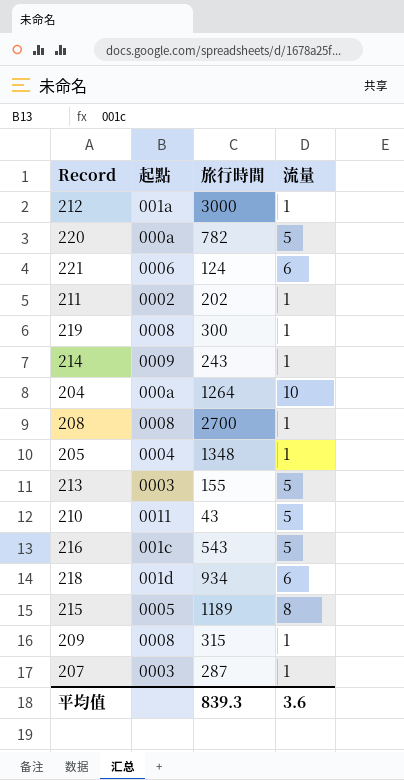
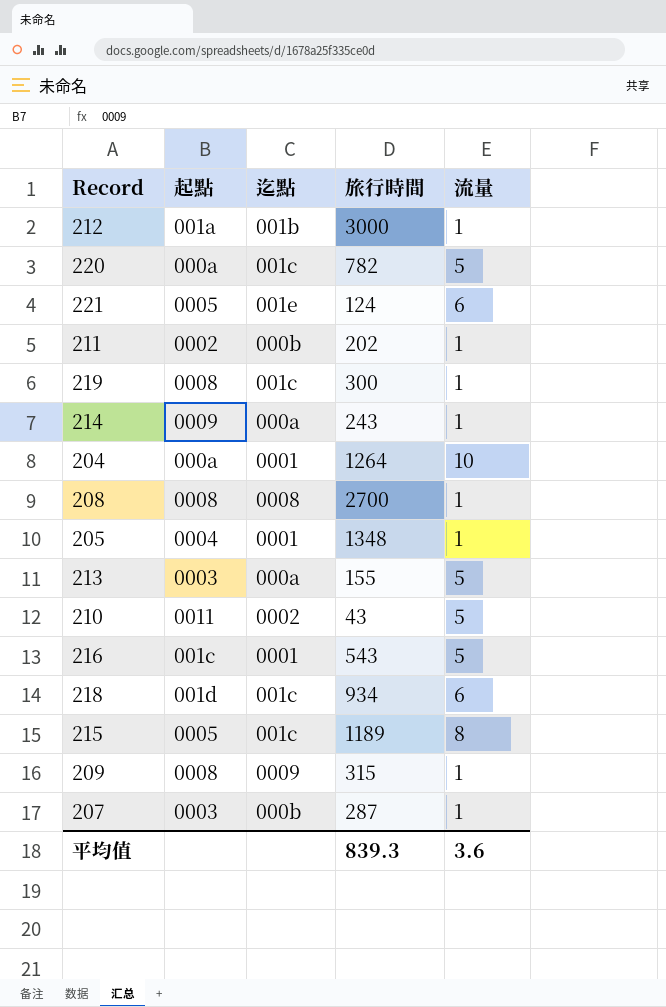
column 迄點 | position: none -> 3
221 | 起點: 0006 -> 0005

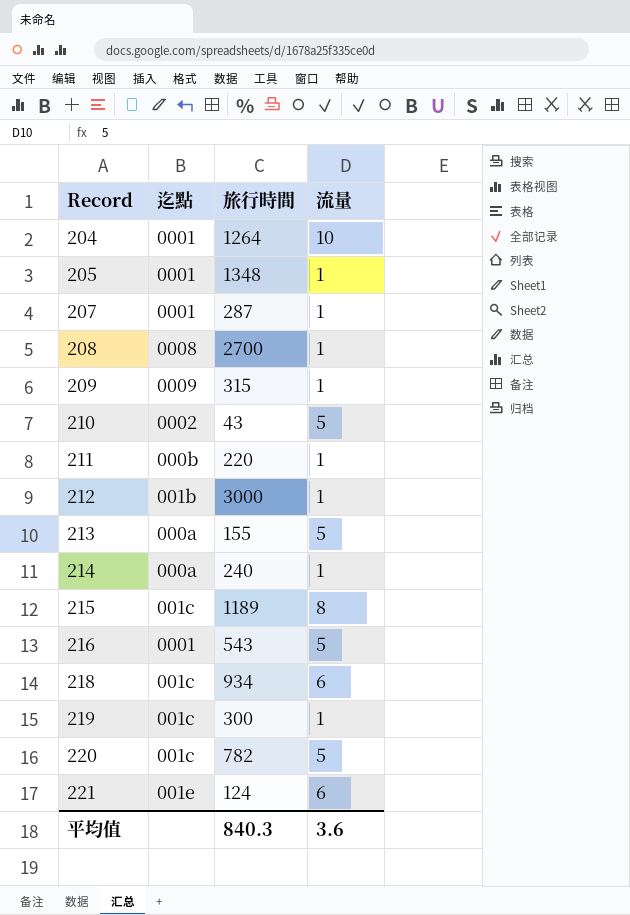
row order: none -> Record ascending
column 起點 | position: 2 -> none
207 | 迄點: 000b -> 0001
211 | 旅行時間: 202 -> 220
214 | 旅行時間: 243 -> 240
平均值 | 旅行時間: 839.3 -> 840.3

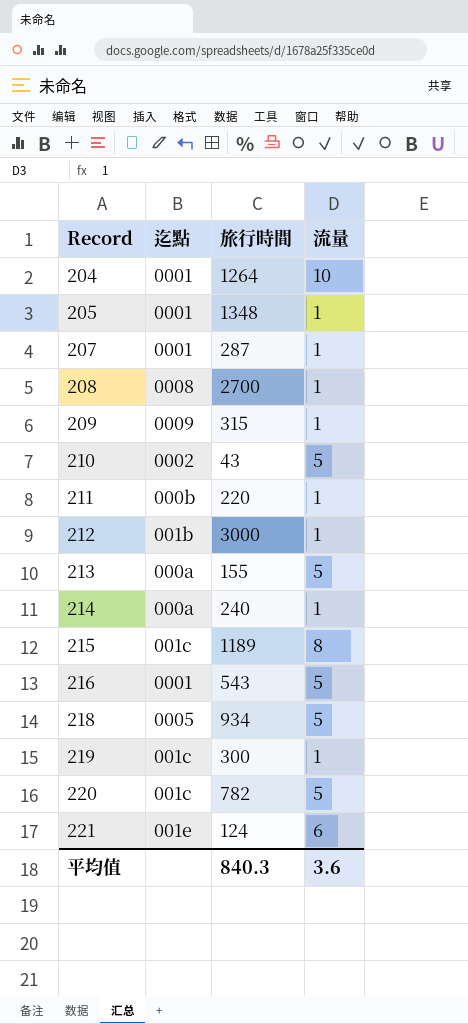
218 | 迄點: 001c -> 0005
218 | 流量: 6 -> 5

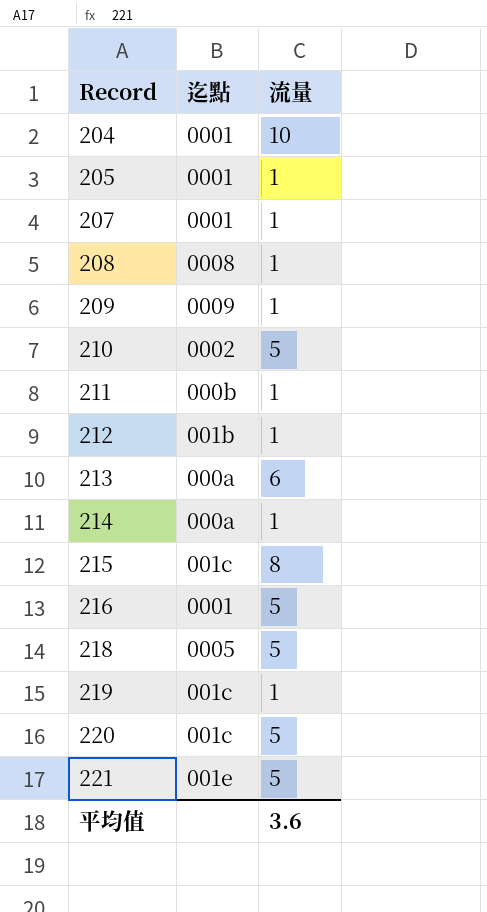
column 旅行時間 | position: 3 -> none
213 | 流量: 5 -> 6
221 | 流量: 6 -> 5

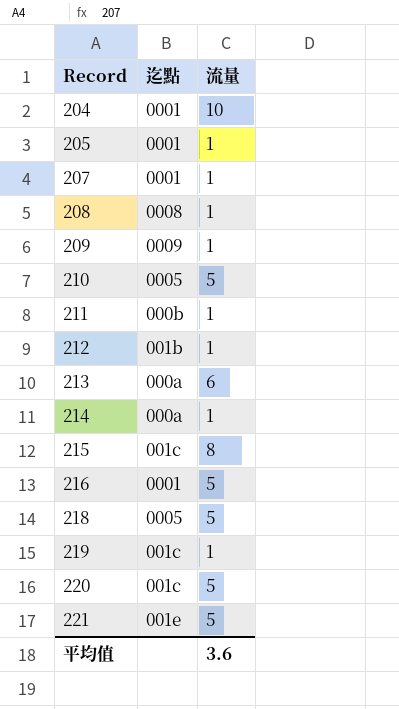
210 | 迄點: 0002 -> 0005

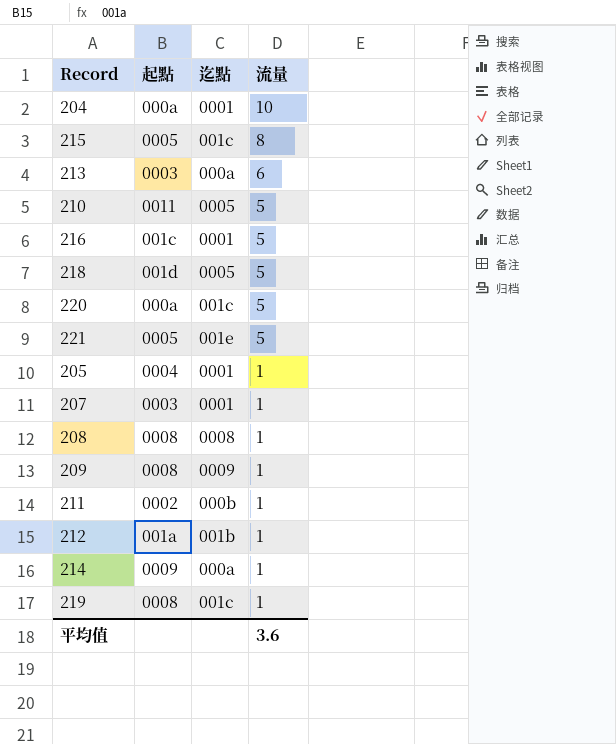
row order: Record ascending -> 流量 descending
column 起點 | position: none -> 2

